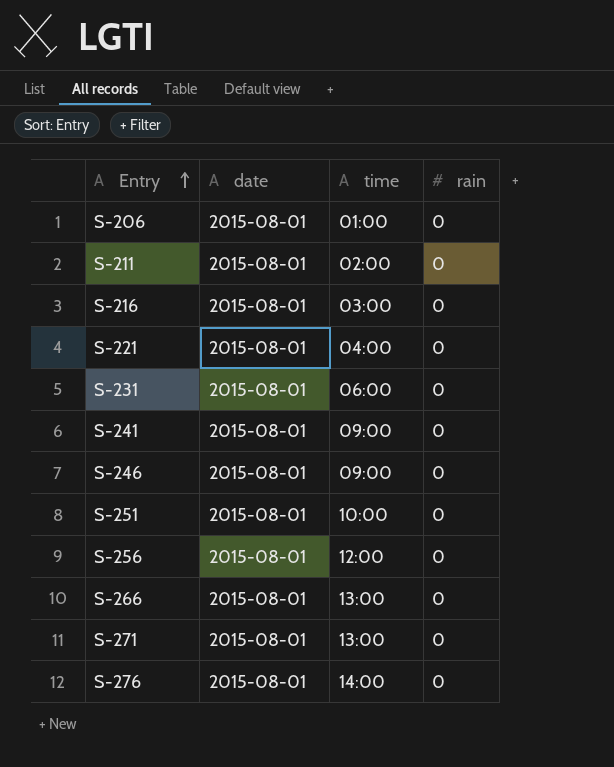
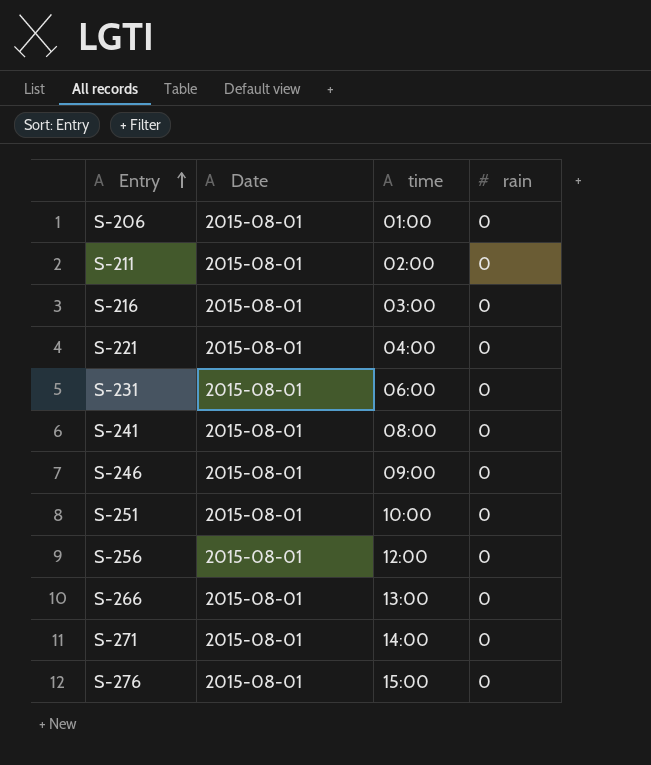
column name: date -> Date
S-241 | time: 09:00 -> 08:00
S-271 | time: 13:00 -> 14:00
S-276 | time: 14:00 -> 15:00

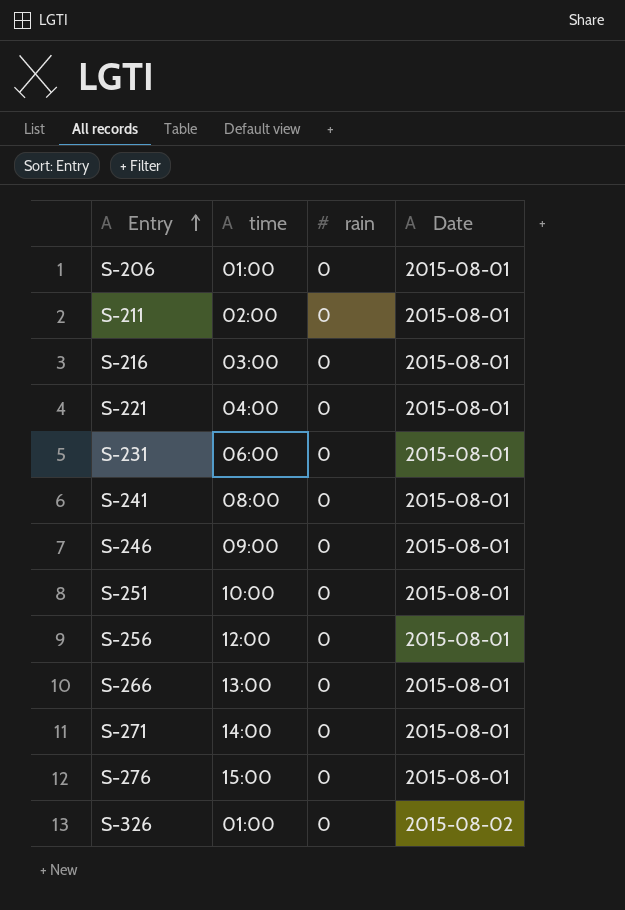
column Date | position: 2 -> 4
row S-326: none -> 01:00 | 0 | 2015-08-02

